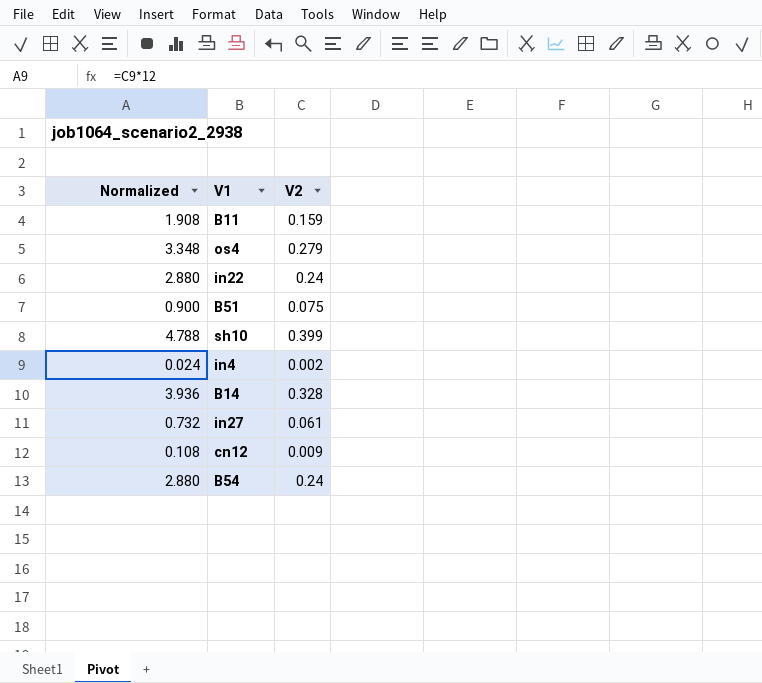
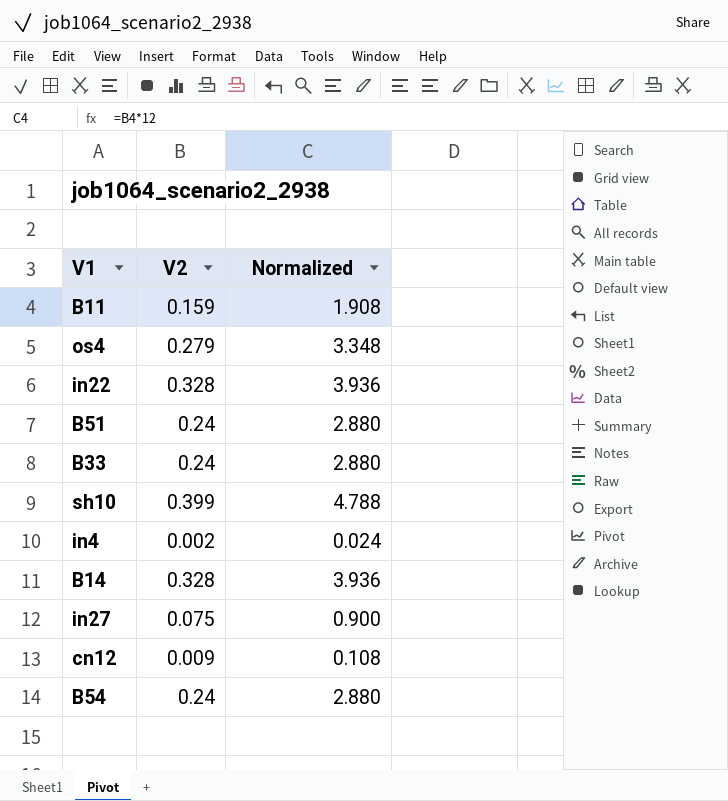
column Normalized | position: 1 -> 3
in22 | V2: 0.24 -> 0.328
in22 | Normalized: 2.880 -> 3.936
B51 | V2: 0.075 -> 0.24
B51 | Normalized: 0.900 -> 2.880
row B33: none -> 0.24 | 2.880
in27 | V2: 0.061 -> 0.075
in27 | Normalized: 0.732 -> 0.900

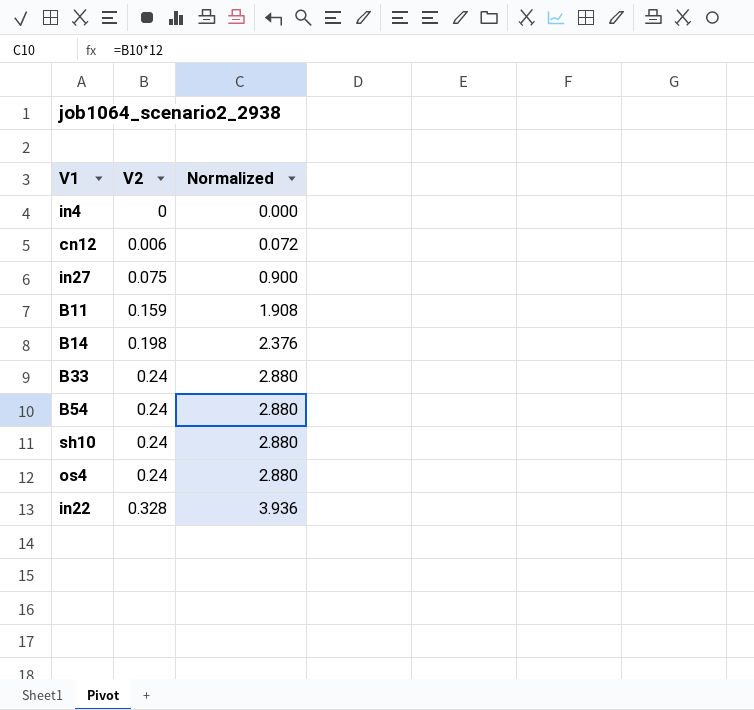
row order: none -> V2 ascending
row B51: 0.24 | 2.880 -> none
in4 | V2: 0.002 -> 0
in4 | Normalized: 0.024 -> 0.000
cn12 | V2: 0.009 -> 0.006
cn12 | Normalized: 0.108 -> 0.072
B14 | V2: 0.328 -> 0.198
B14 | Normalized: 3.936 -> 2.376
sh10 | V2: 0.399 -> 0.24
sh10 | Normalized: 4.788 -> 2.880
os4 | V2: 0.279 -> 0.24
os4 | Normalized: 3.348 -> 2.880

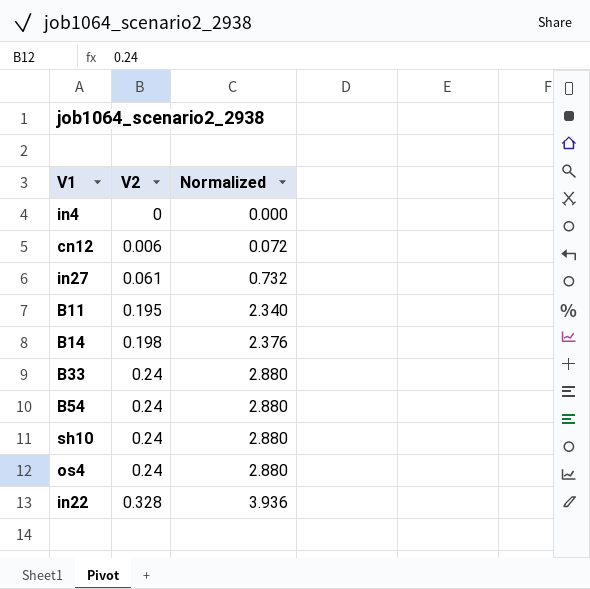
in27 | V2: 0.075 -> 0.061
in27 | Normalized: 0.900 -> 0.732
B11 | V2: 0.159 -> 0.195
B11 | Normalized: 1.908 -> 2.340

